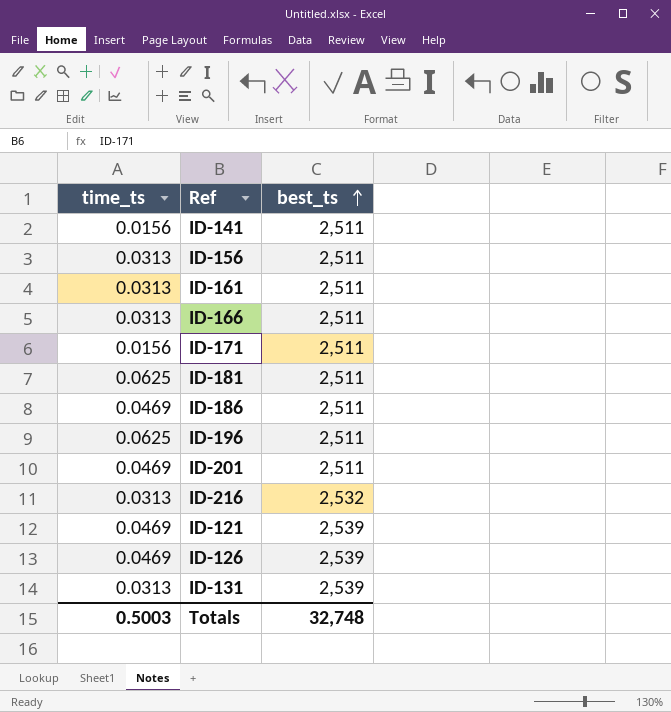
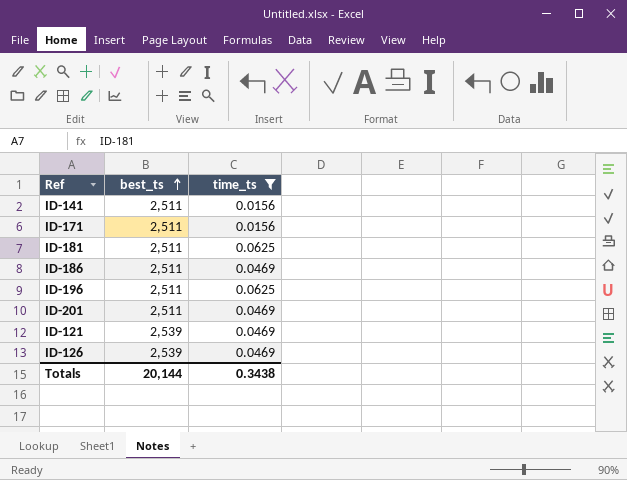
filter: none -> time_ts != 0.0313
column time_ts | position: 1 -> 3
Totals | best_ts: 32,748 -> 20,144
Totals | time_ts: 0.5003 -> 0.3438

